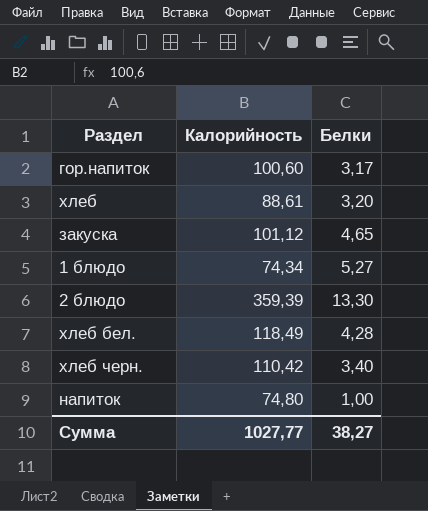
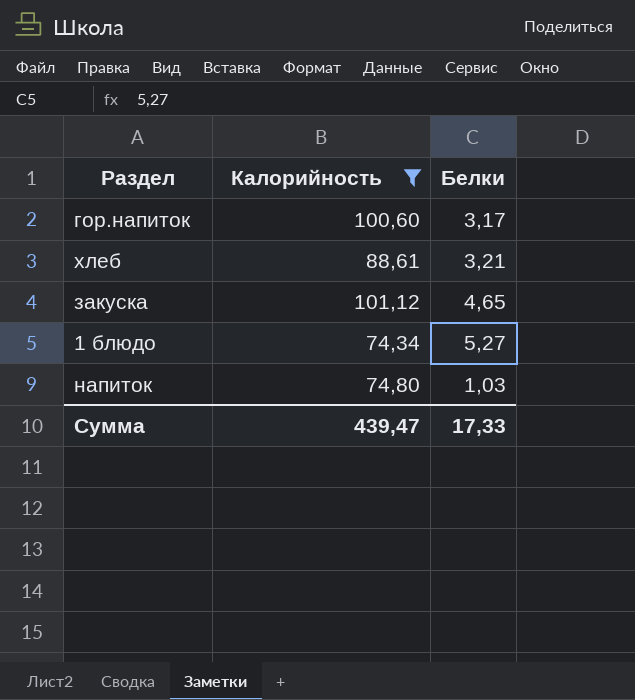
filter: none -> Калорийность <= 101,12
хлеб | Белки: 3,20 -> 3,21
напиток | Белки: 1,00 -> 1,03
Сумма | Калорийность: 1027,77 -> 439,47
Сумма | Белки: 38,27 -> 17,33

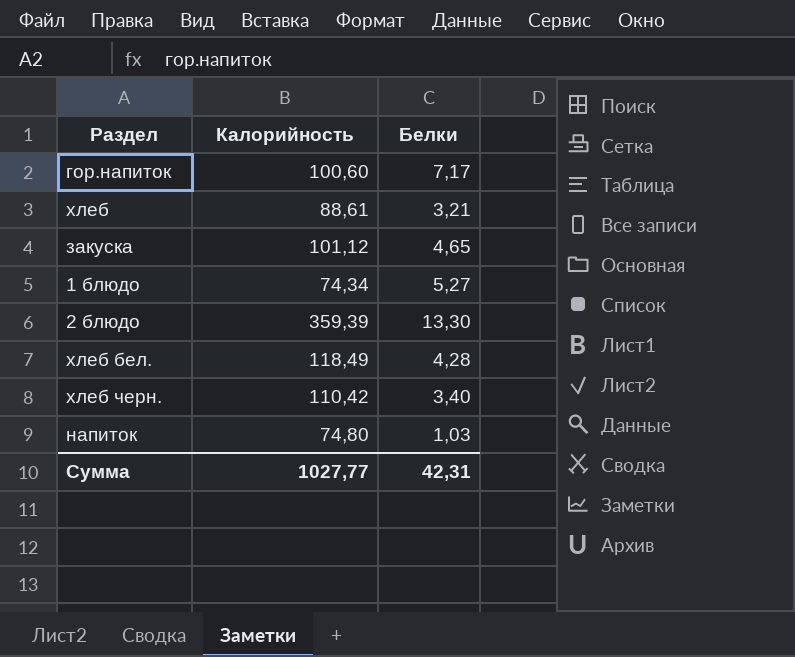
filter: Калорийность <= 101,12 -> none
гор.напиток | Белки: 3,17 -> 7,17
Сумма | Калорийность: 439,47 -> 1027,77
Сумма | Белки: 17,33 -> 42,31

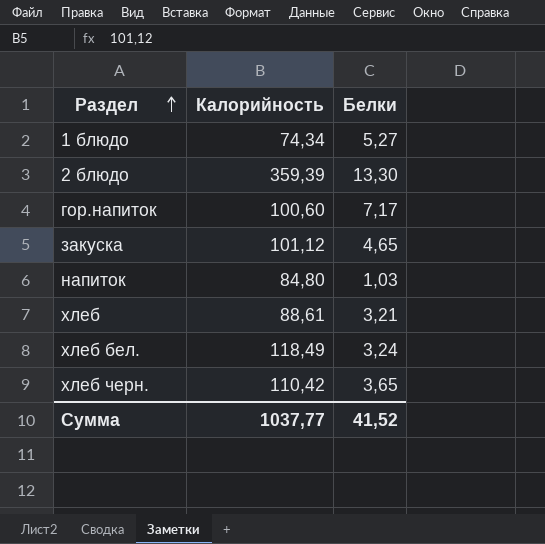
row order: none -> Раздел ascending
напиток | Калорийность: 74,80 -> 84,80
хлеб бел. | Белки: 4,28 -> 3,24
хлеб черн. | Белки: 3,40 -> 3,65
Сумма | Калорийность: 1027,77 -> 1037,77
Сумма | Белки: 42,31 -> 41,52

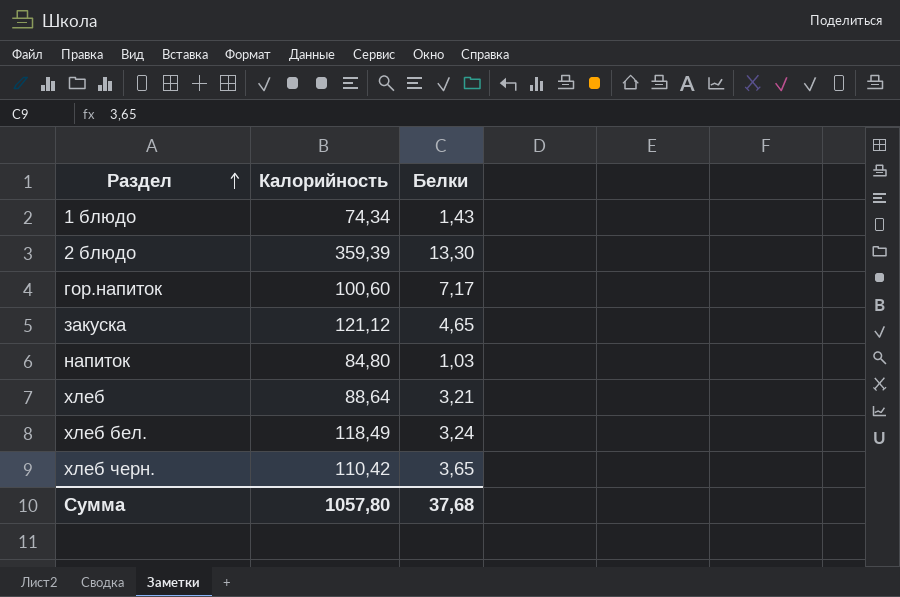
1 блюдо | Белки: 5,27 -> 1,43
закуска | Калорийность: 101,12 -> 121,12
хлеб | Калорийность: 88,61 -> 88,64
Сумма | Калорийность: 1037,77 -> 1057,80
Сумма | Белки: 41,52 -> 37,68

